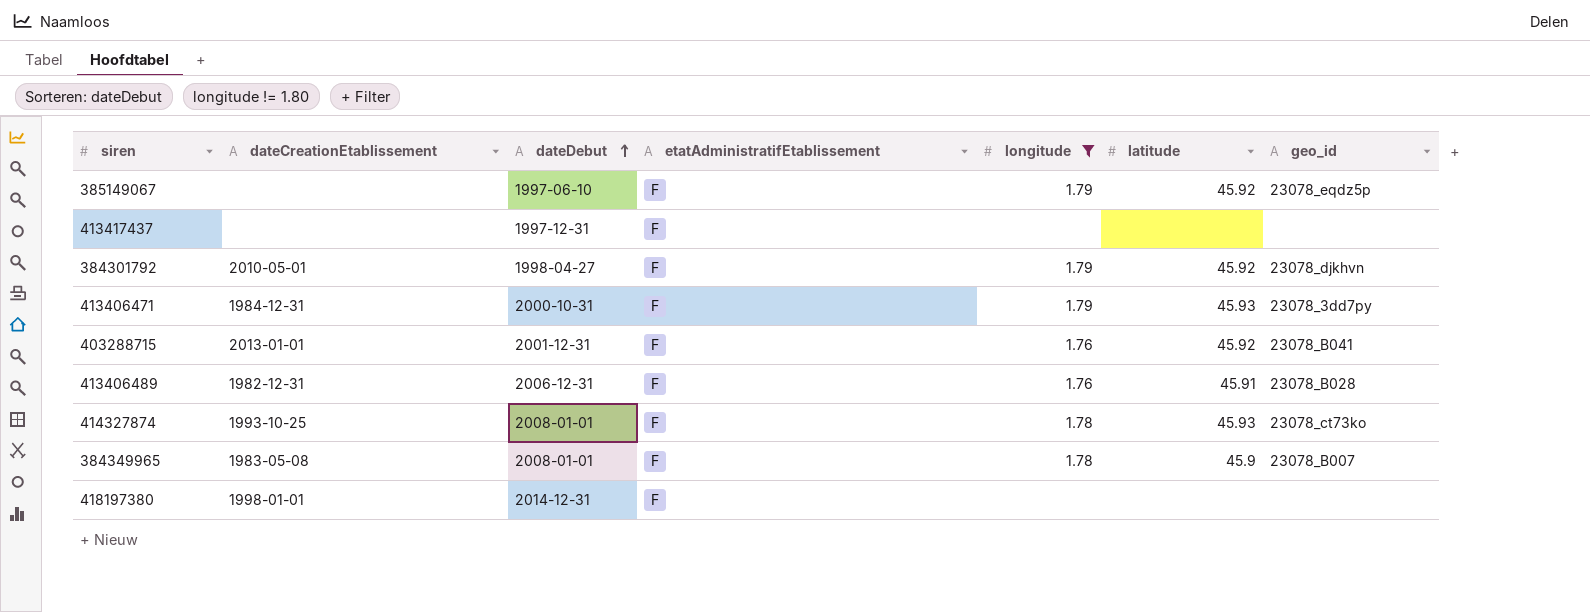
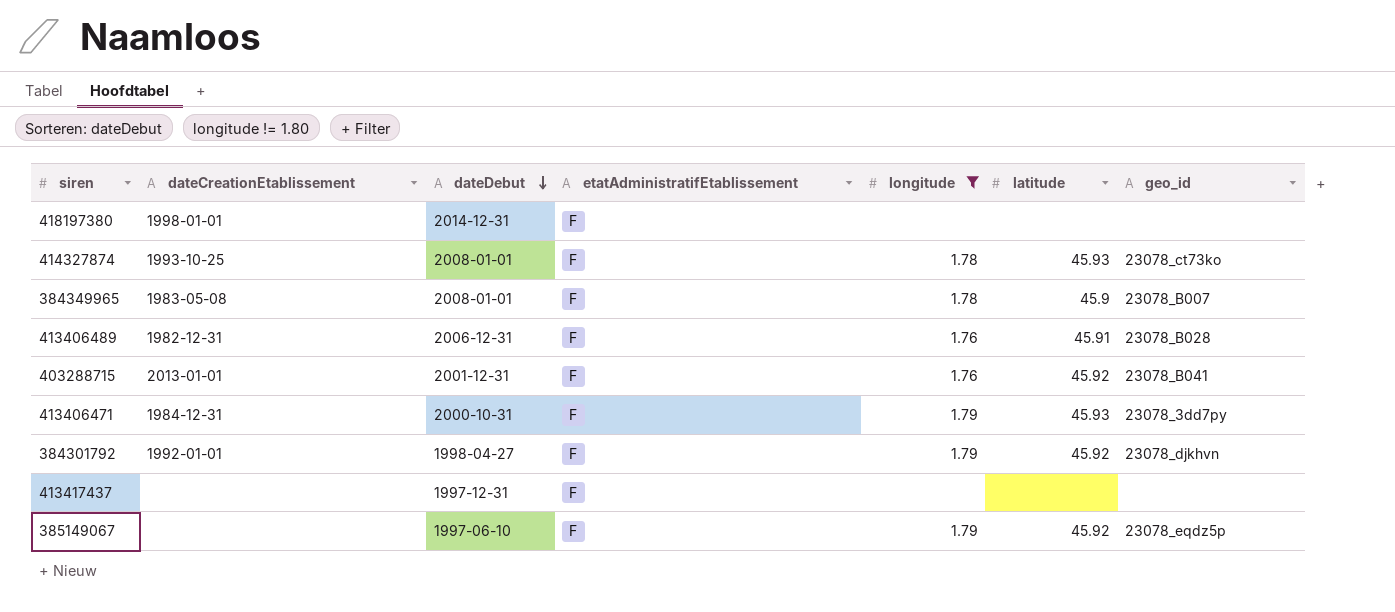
row order: dateDebut ascending -> dateDebut descending
384301792 | dateCreationEtablissement: 2010-05-01 -> 1992-01-01

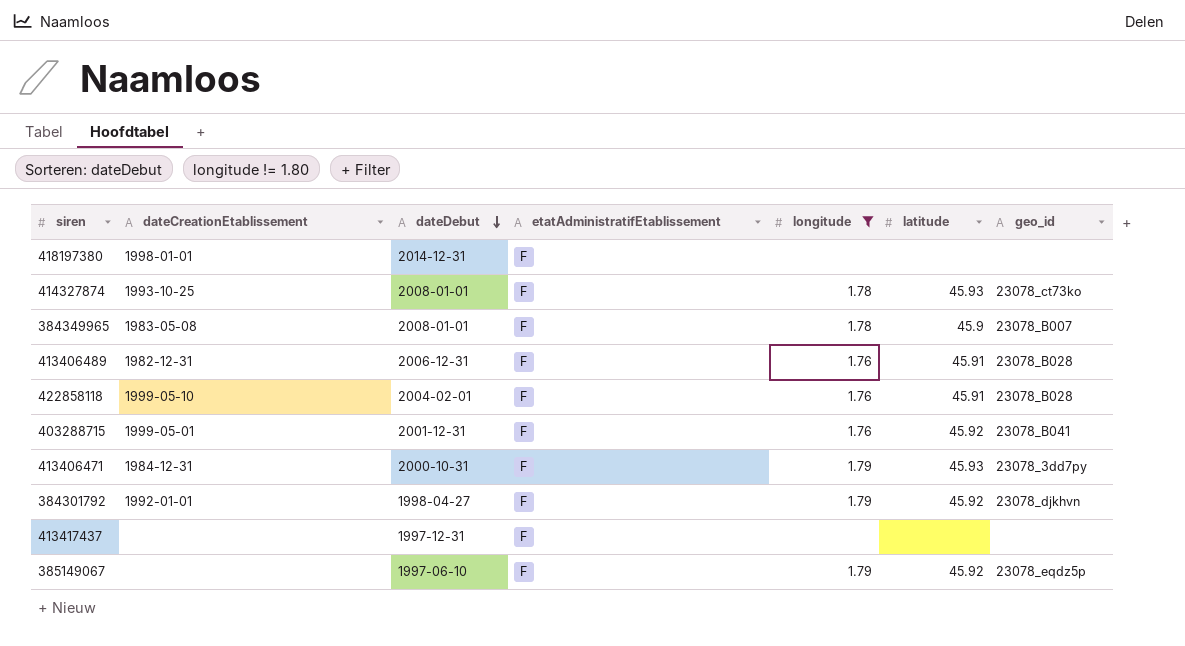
row 422858118: none -> 1999-05-10 | 2004-02-01 | F | 1.76 | 45.91 | 23078_B028
403288715 | dateCreationEtablissement: 2013-01-01 -> 1999-05-01

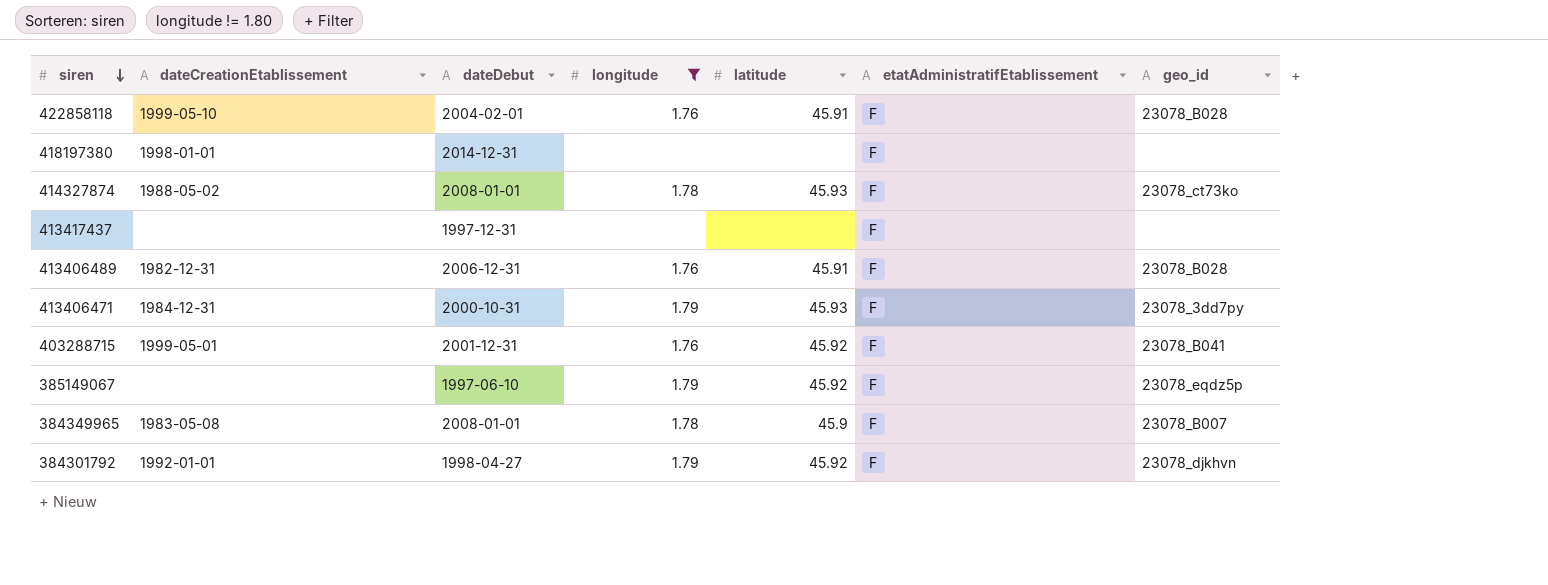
row order: dateDebut descending -> siren descending
column etatAdministratifEtablissement | position: 4 -> 6
414327874 | dateCreationEtablissement: 1993-10-25 -> 1988-05-02

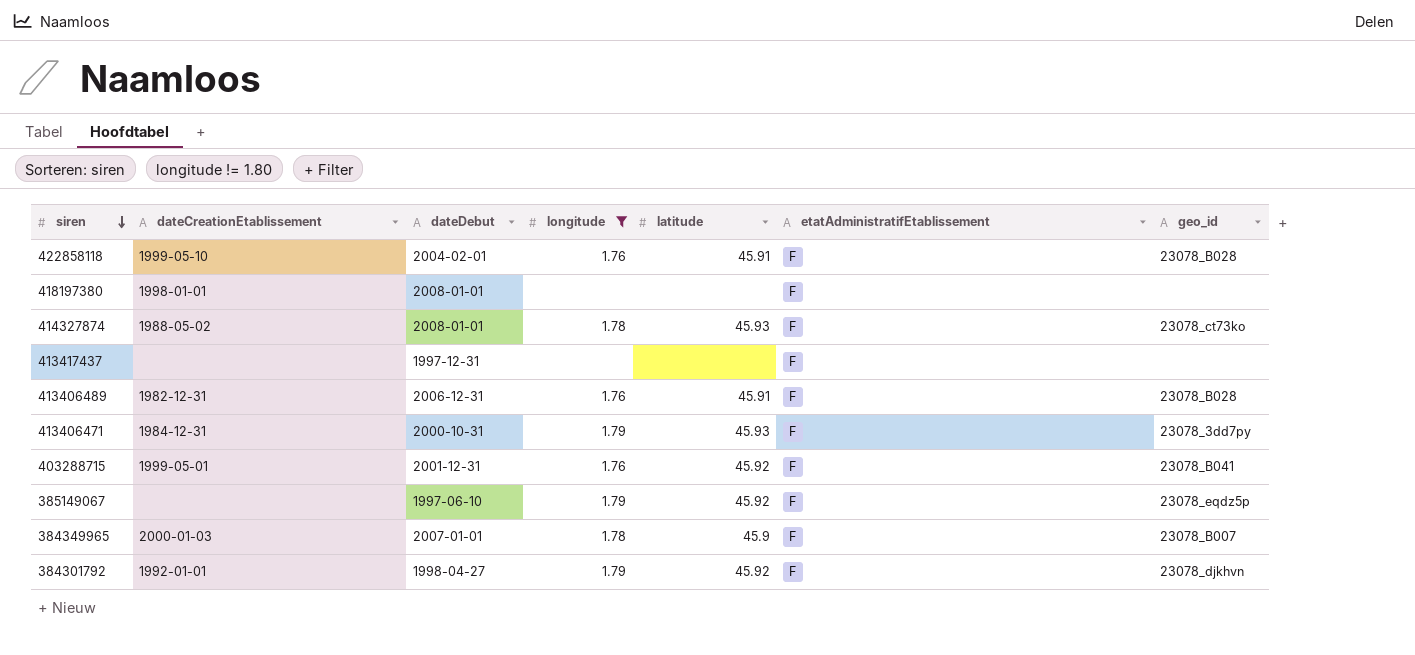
418197380 | dateDebut: 2014-12-31 -> 2008-01-01
384349965 | dateCreationEtablissement: 1983-05-08 -> 2000-01-03
384349965 | dateDebut: 2008-01-01 -> 2007-01-01

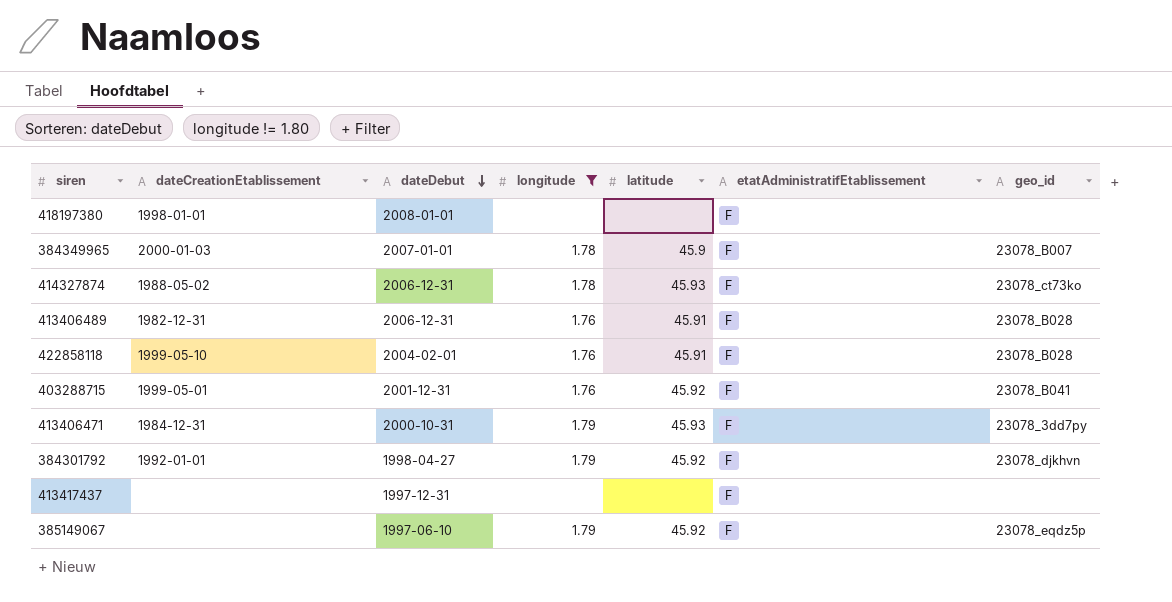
row order: siren descending -> dateDebut descending
414327874 | dateDebut: 2008-01-01 -> 2006-12-31

